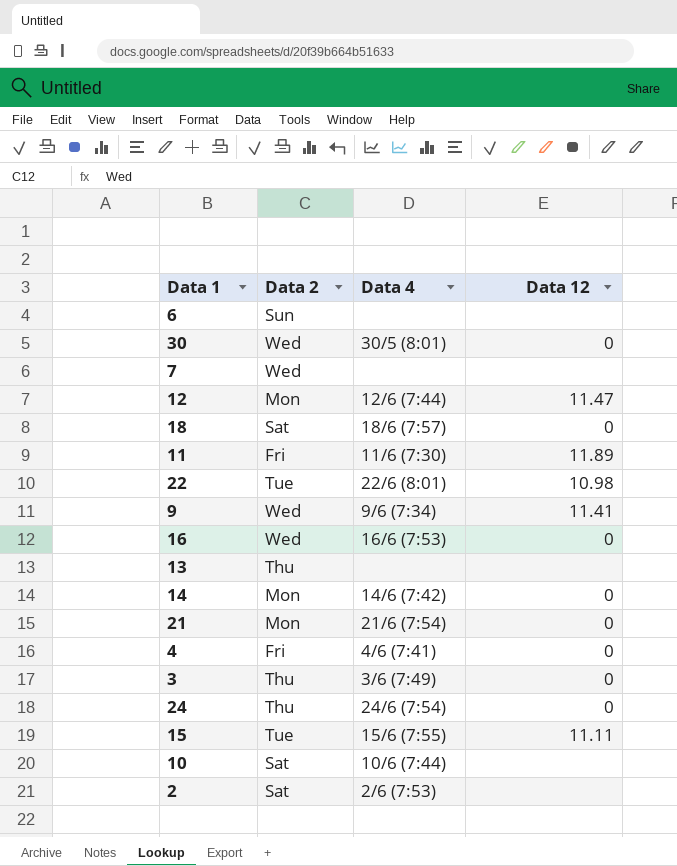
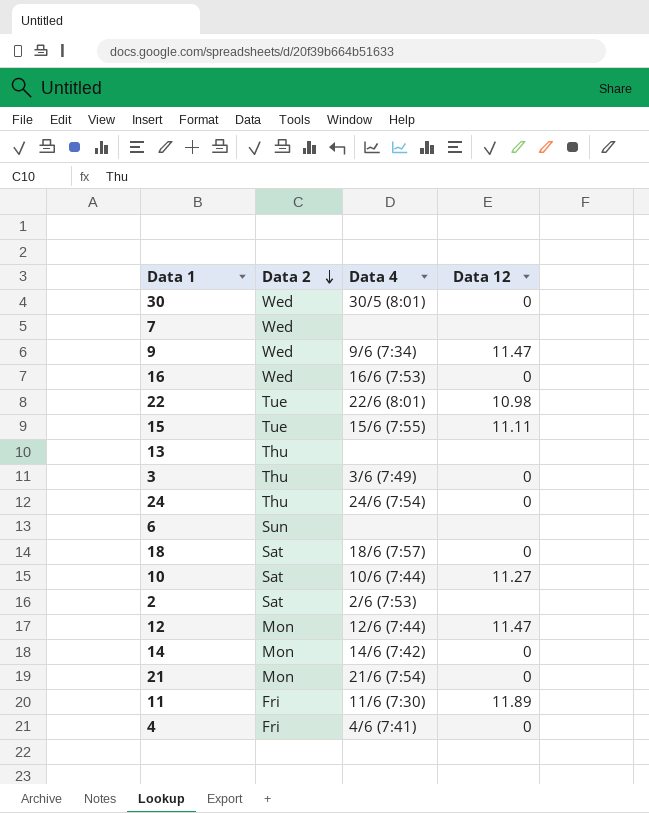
row order: none -> Data 2 descending
9 | Data 12: 11.41 -> 11.47
10 | Data 12: none -> 11.27

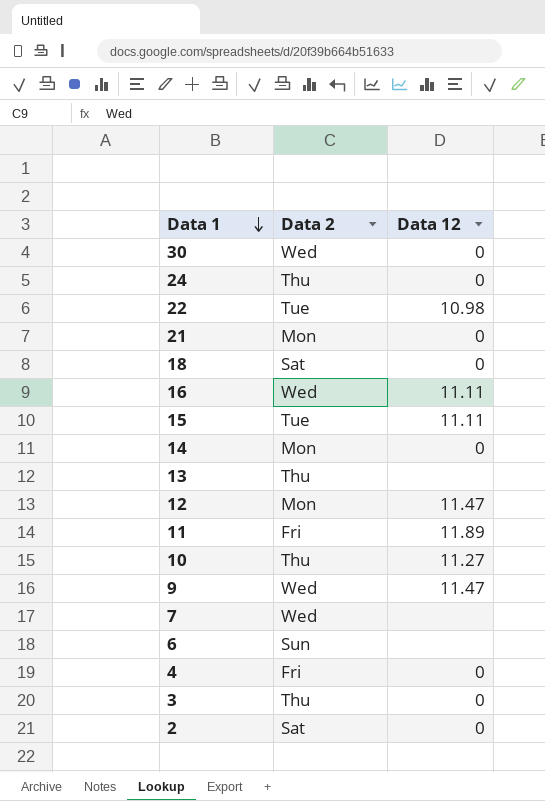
row order: Data 2 descending -> Data 1 descending
column Data 4 | position: 3 -> none
16 | Data 12: 0 -> 11.11
10 | Data 2: Sat -> Thu
2 | Data 12: none -> 0

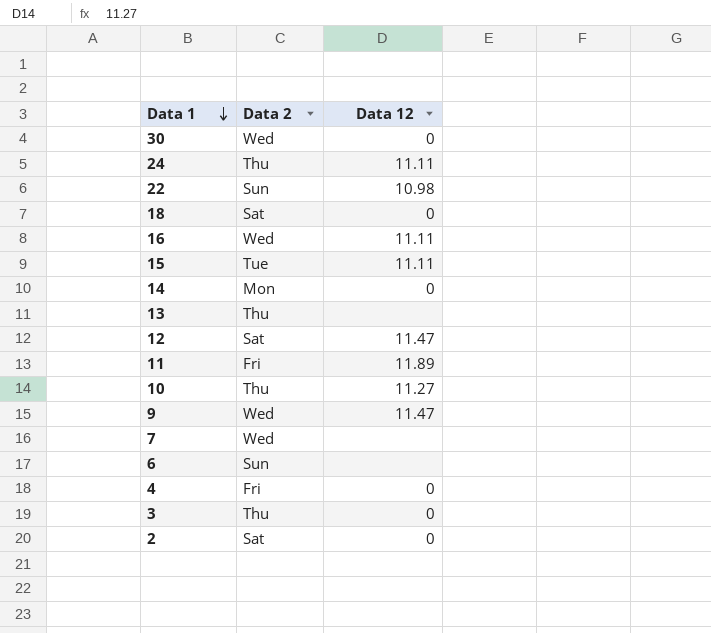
row 21: Mon | 0 -> none
24 | Data 12: 0 -> 11.11
22 | Data 2: Tue -> Sun
12 | Data 2: Mon -> Sat

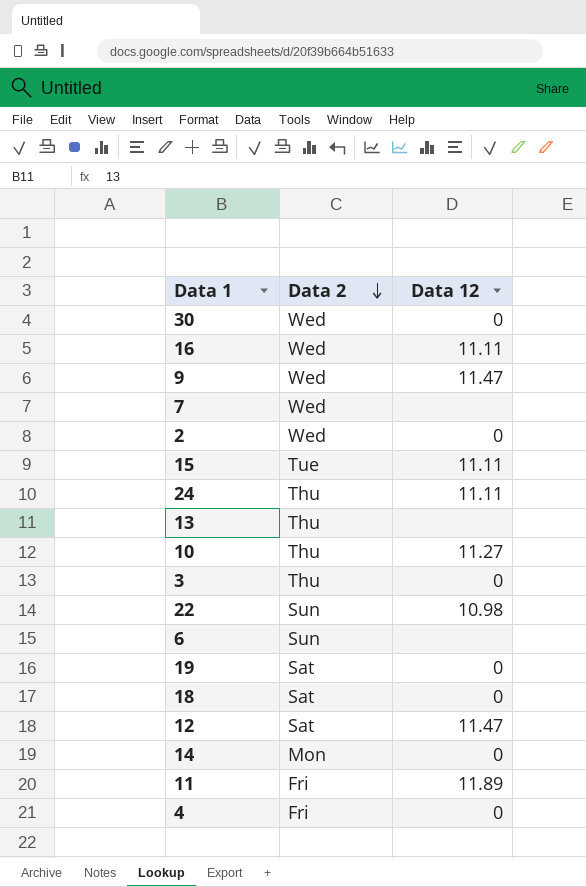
row order: Data 1 descending -> Data 2 descending
2 | Data 2: Sat -> Wed
row 19: none -> Sat | 0

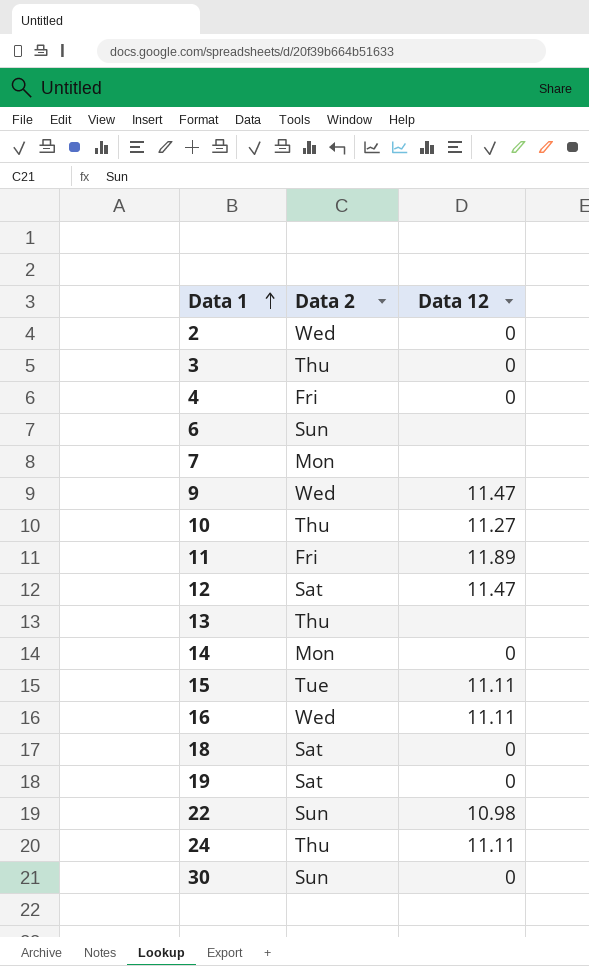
row order: Data 2 descending -> Data 1 ascending
7 | Data 2: Wed -> Mon
30 | Data 2: Wed -> Sun

